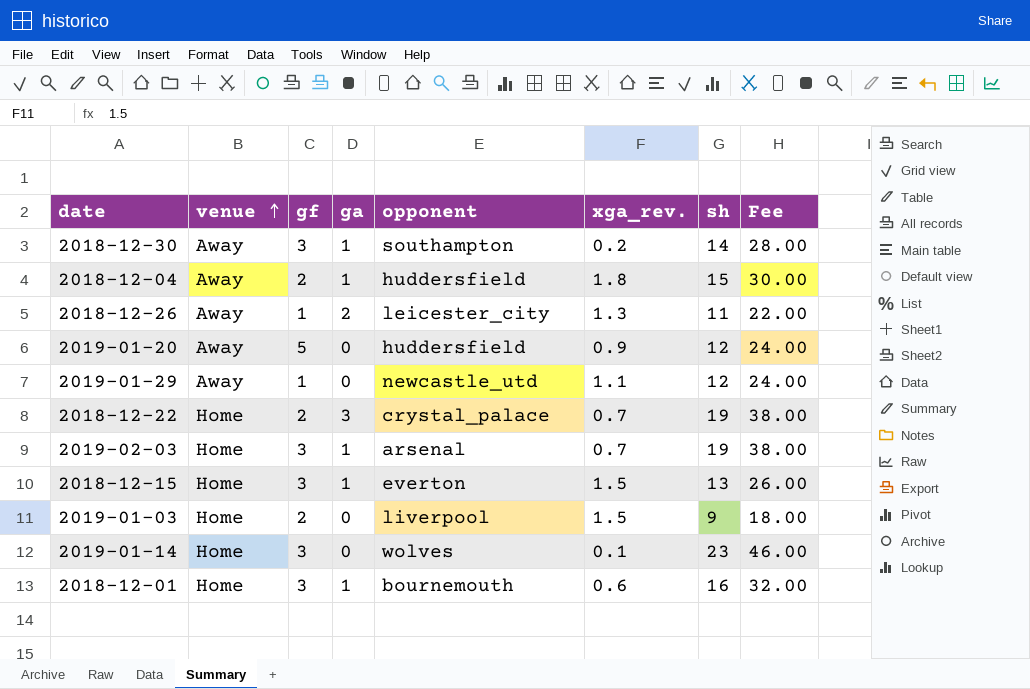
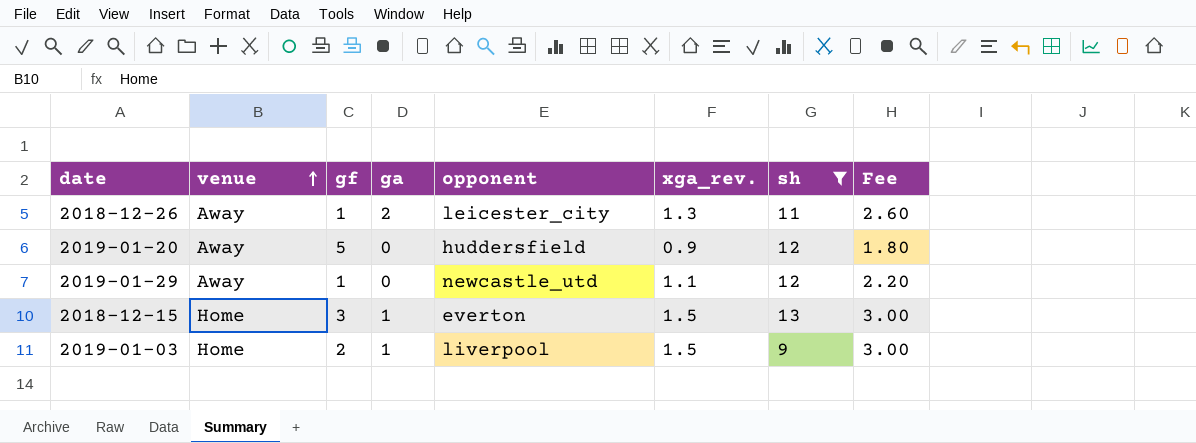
filter: none -> sh <= 13
column Fee | formula: [sh] * 2 -> [xga_rev.] * 2
2019-01-03 | ga: 0 -> 1

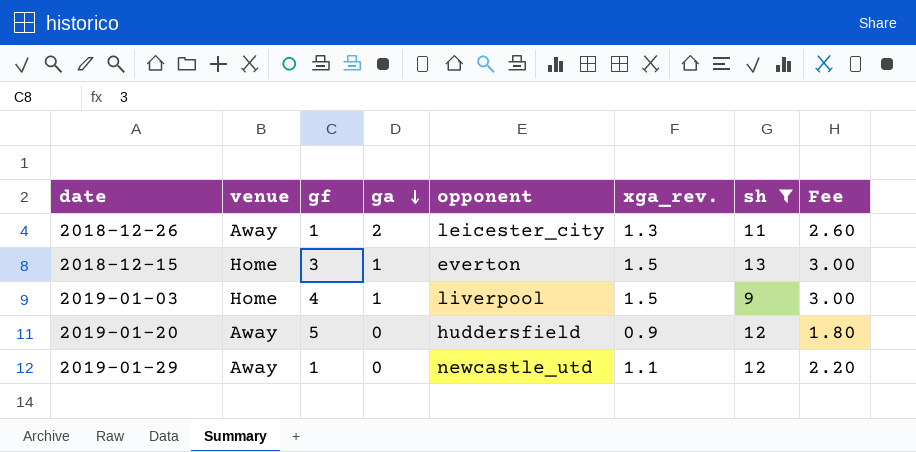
row order: venue ascending -> ga descending
2019-01-03 | gf: 2 -> 4

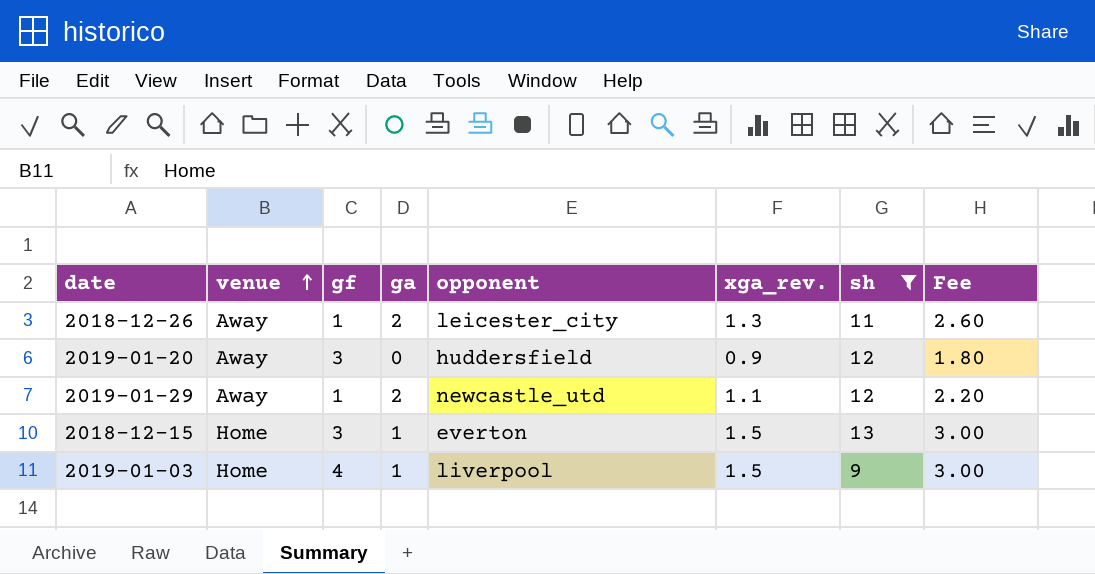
row order: ga descending -> venue ascending
2019-01-20 | gf: 5 -> 3
2019-01-29 | ga: 0 -> 2

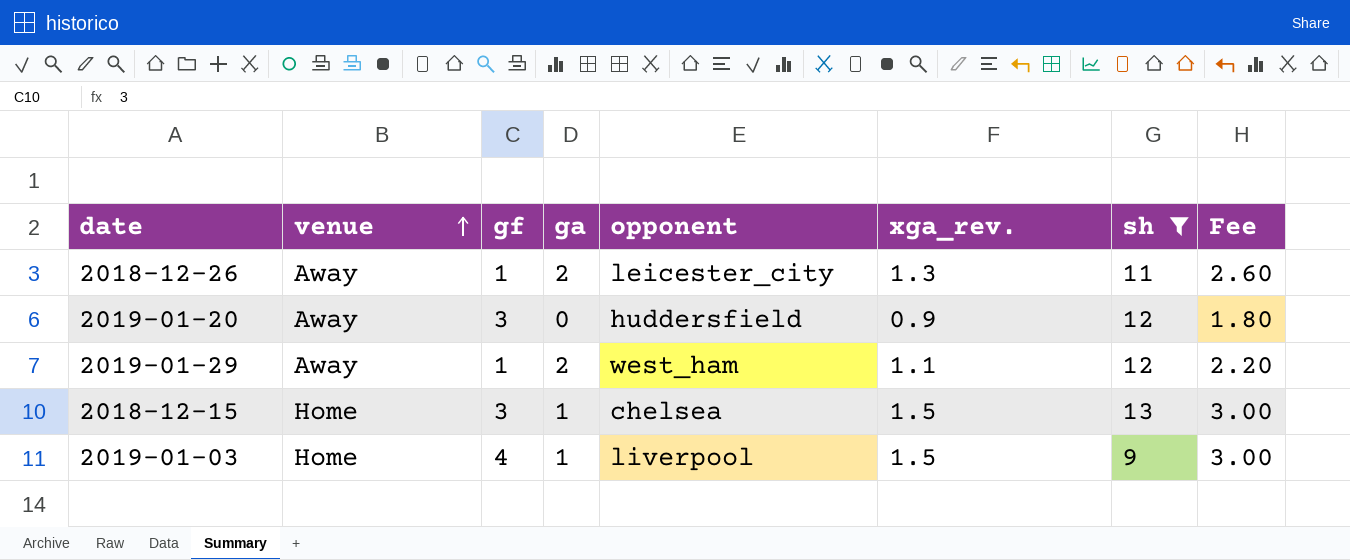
2019-01-29 | opponent: newcastle_utd -> west_ham
2018-12-15 | opponent: everton -> chelsea

